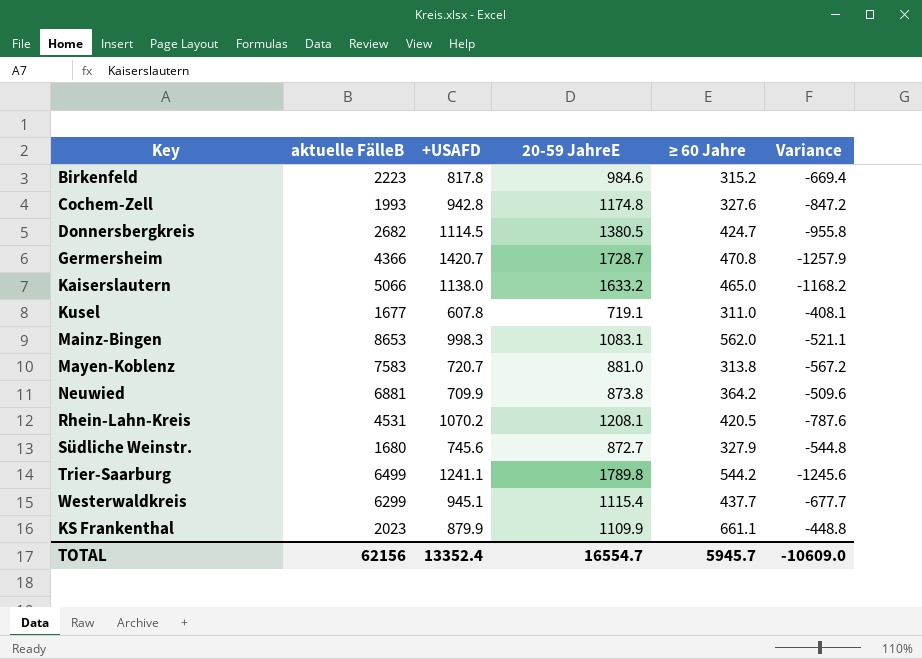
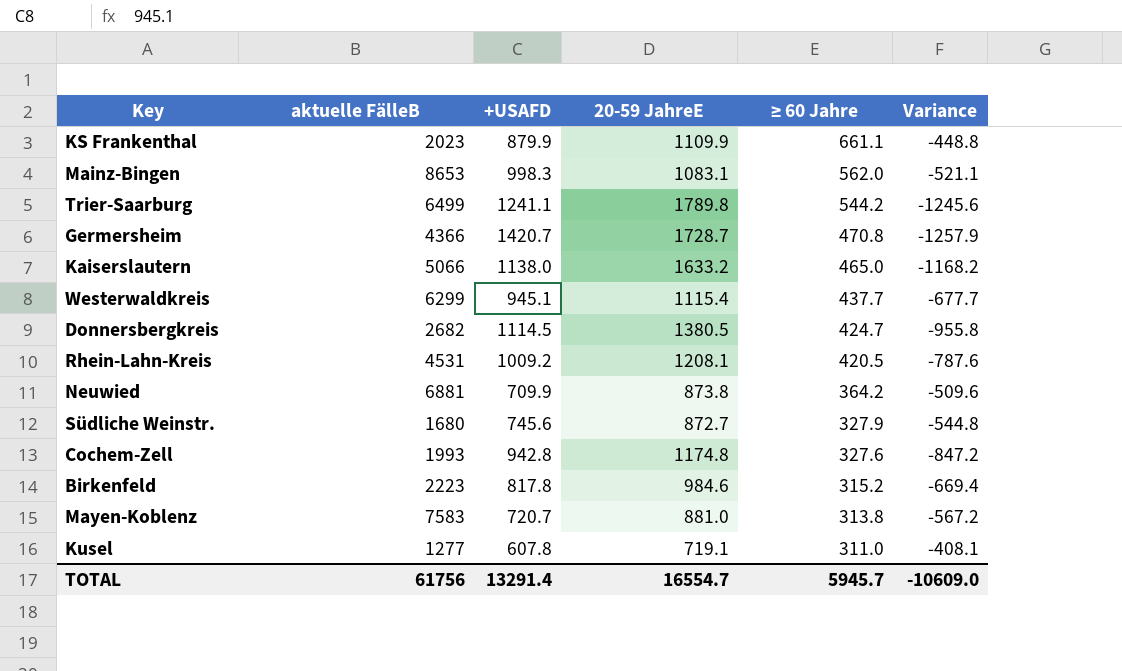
row order: none -> ≥ 60 Jahre descending
Rhein-Lahn-Kreis | +USAFD: 1070.2 -> 1009.2
Kusel | aktuelle FälleB: 1677 -> 1277
TOTAL | aktuelle FälleB: 62156 -> 61756
TOTAL | +USAFD: 13352.4 -> 13291.4

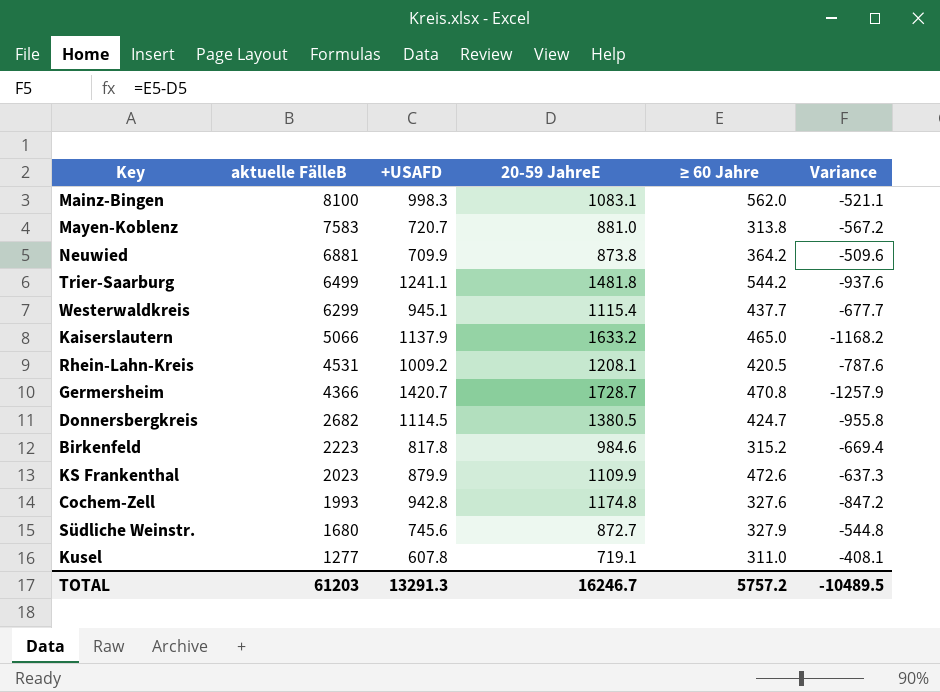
row order: ≥ 60 Jahre descending -> aktuelle FälleB descending
Mainz-Bingen | aktuelle FälleB: 8653 -> 8100
Trier-Saarburg | 20-59 JahreE: 1789.8 -> 1481.8
Trier-Saarburg | Variance: -1245.6 -> -937.6
Kaiserslautern | +USAFD: 1138.0 -> 1137.9
KS Frankenthal | ≥ 60 Jahre: 661.1 -> 472.6
KS Frankenthal | Variance: -448.8 -> -637.3
TOTAL | aktuelle FälleB: 61756 -> 61203
TOTAL | +USAFD: 13291.4 -> 13291.3
TOTAL | 20-59 JahreE: 16554.7 -> 16246.7
TOTAL | ≥ 60 Jahre: 5945.7 -> 5757.2
TOTAL | Variance: -10609.0 -> -10489.5

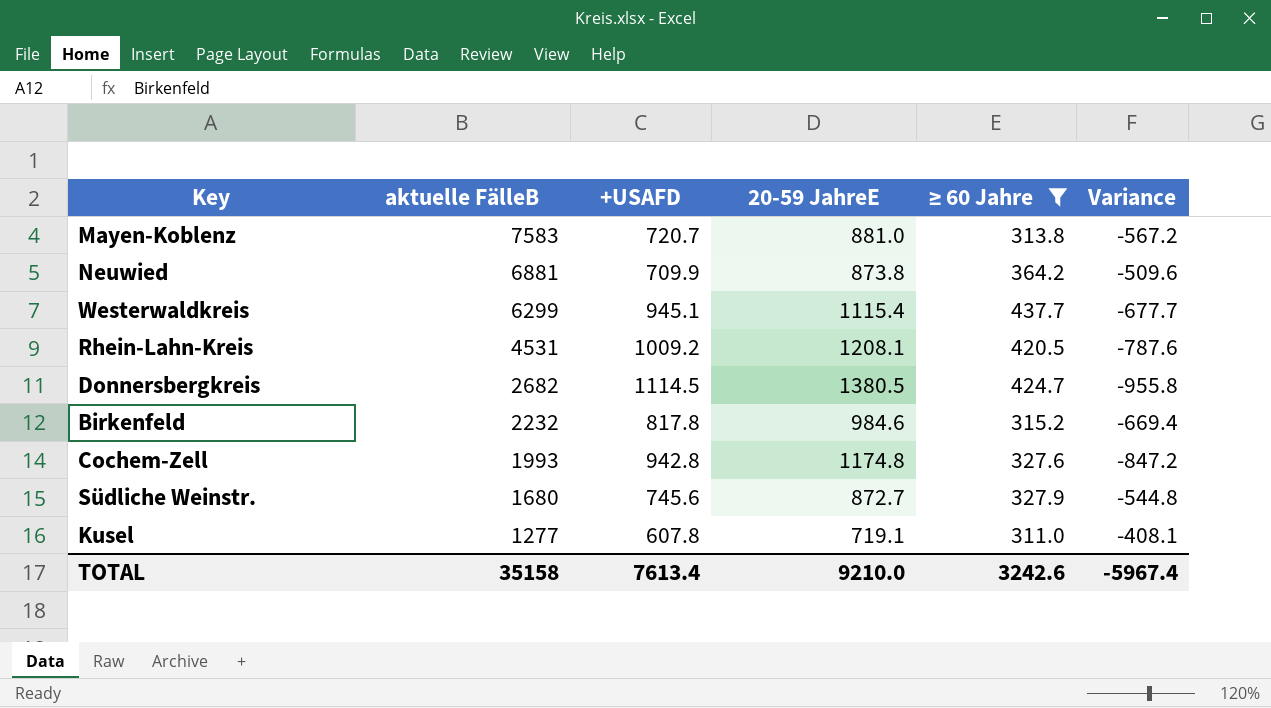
filter: none -> ≥ 60 Jahre <= 437.7
Birkenfeld | aktuelle FälleB: 2223 -> 2232
TOTAL | aktuelle FälleB: 61203 -> 35158
TOTAL | +USAFD: 13291.3 -> 7613.4
TOTAL | 20-59 JahreE: 16246.7 -> 9210.0
TOTAL | ≥ 60 Jahre: 5757.2 -> 3242.6
TOTAL | Variance: -10489.5 -> -5967.4

